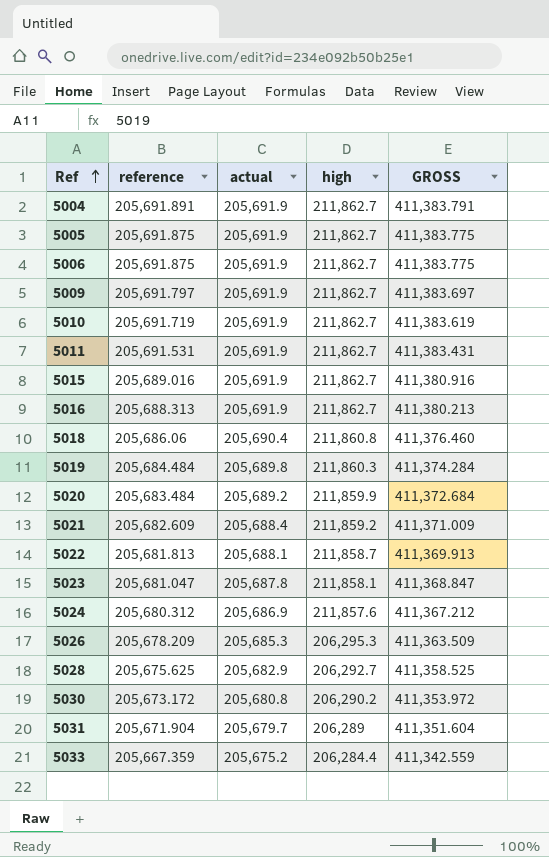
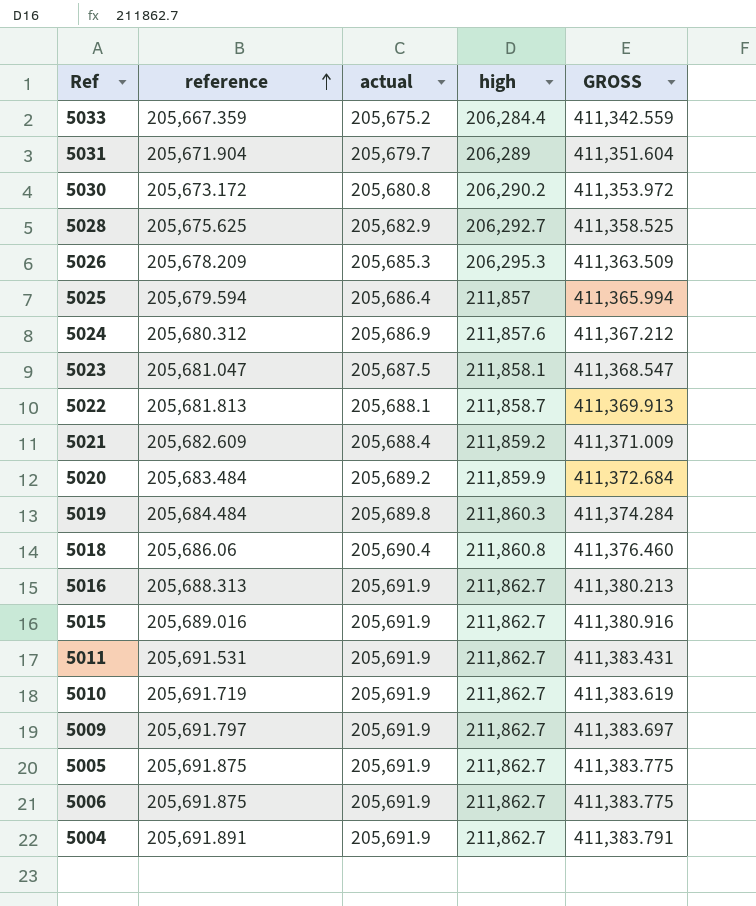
row order: Ref ascending -> reference ascending
row 5025: none -> 205,679.594 | 205,686.4 | 211,857 | 411,365.994
5023 | actual: 205,687.8 -> 205,687.5
5023 | GROSS: 411,368.847 -> 411,368.547

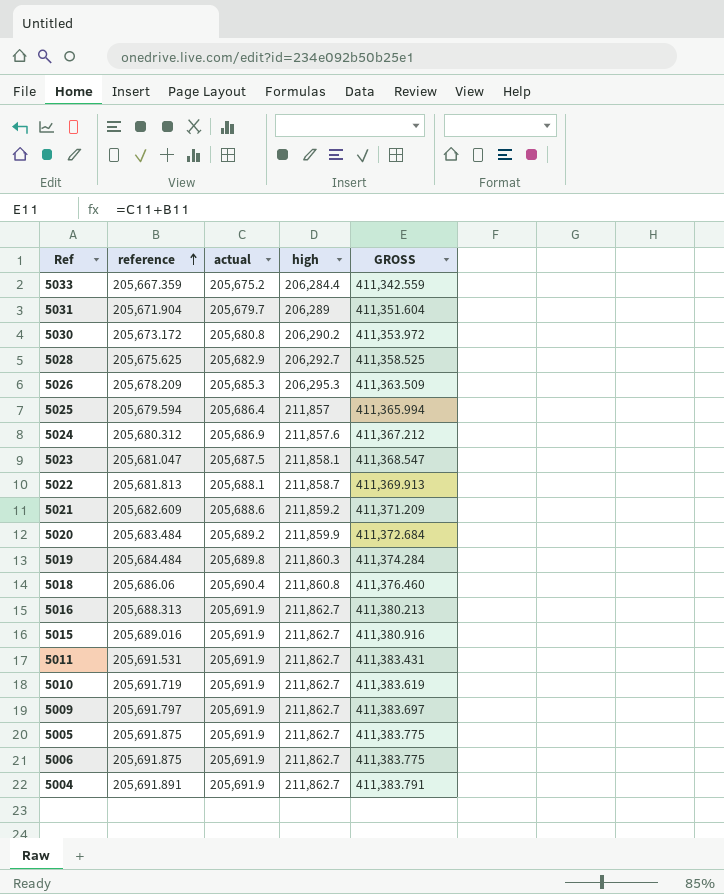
5021 | actual: 205,688.4 -> 205,688.6
5021 | GROSS: 411,371.009 -> 411,371.209

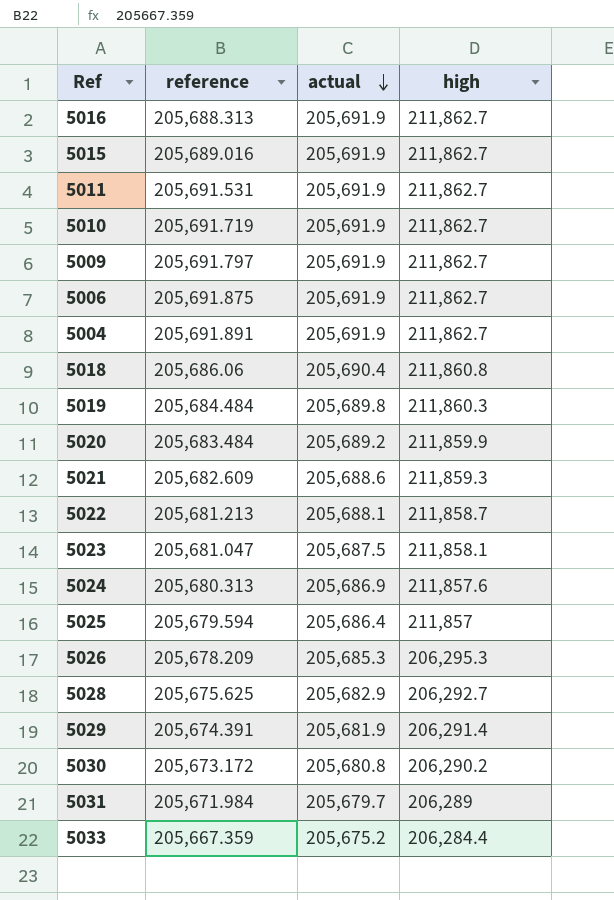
row order: reference ascending -> actual descending
column GROSS | formula: [reference] + [actual] -> none
row 5005: 205,691.875 | 205,691.9 | 211,862.7 | 411,383.775 -> none
5021 | high: 211,859.2 -> 211,859.3
5022 | reference: 205,681.813 -> 205,681.213
5024 | reference: 205,680.312 -> 205,680.313
row 5029: none -> 205,674.391 | 205,681.9 | 206,291.4
5031 | reference: 205,671.904 -> 205,671.984

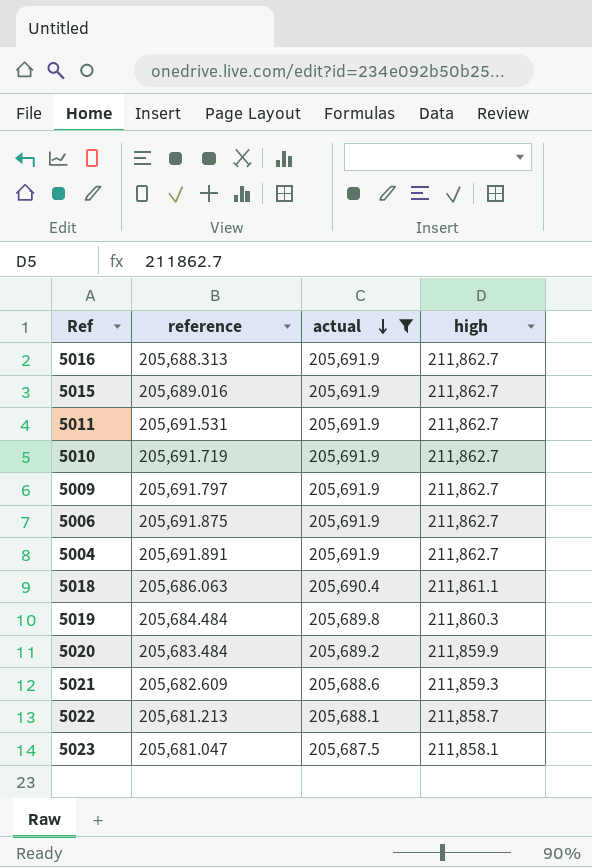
filter: none -> actual >= 205,687.5
5018 | reference: 205,686.06 -> 205,686.063
5018 | high: 211,860.8 -> 211,861.1

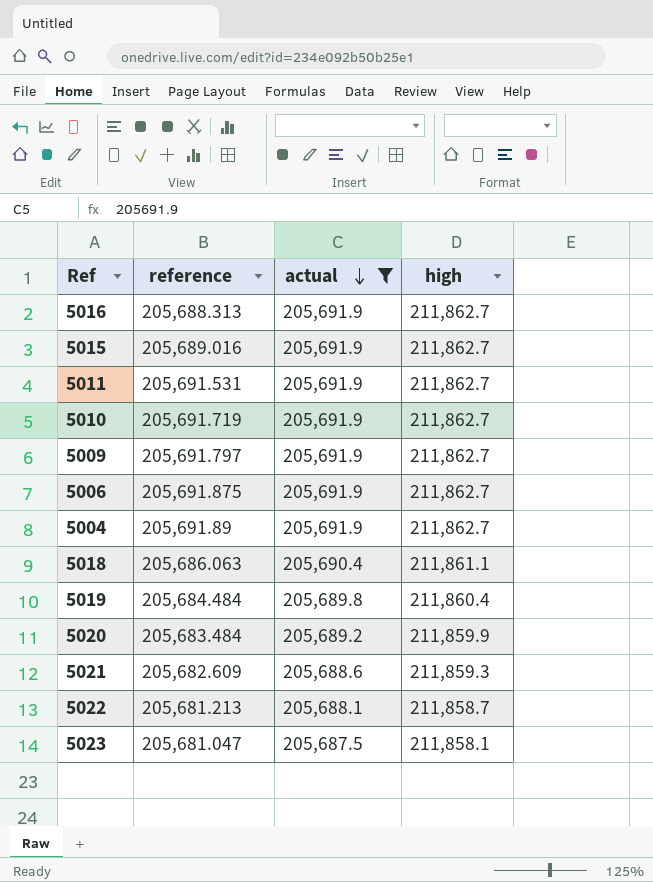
5004 | reference: 205,691.891 -> 205,691.89
5019 | high: 211,860.3 -> 211,860.4

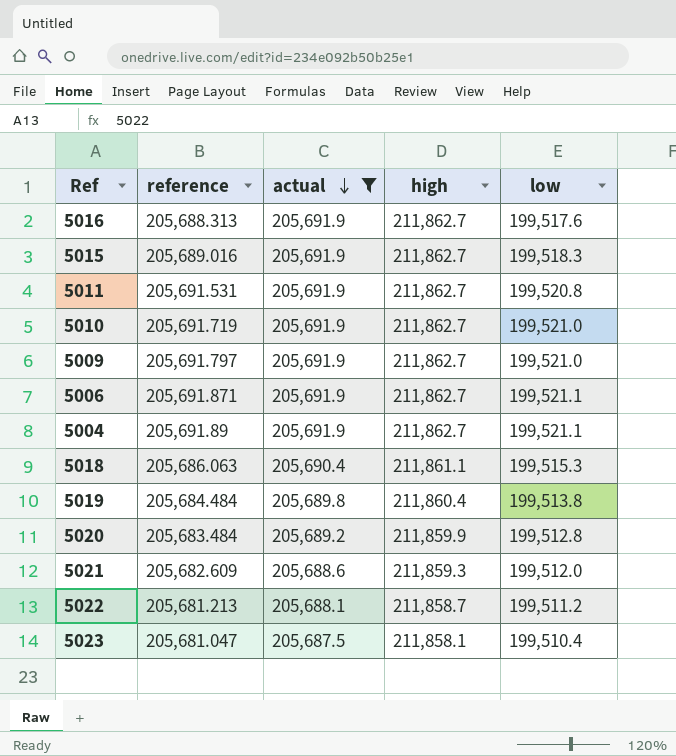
column low | position: none -> 5
5006 | reference: 205,691.875 -> 205,691.871

